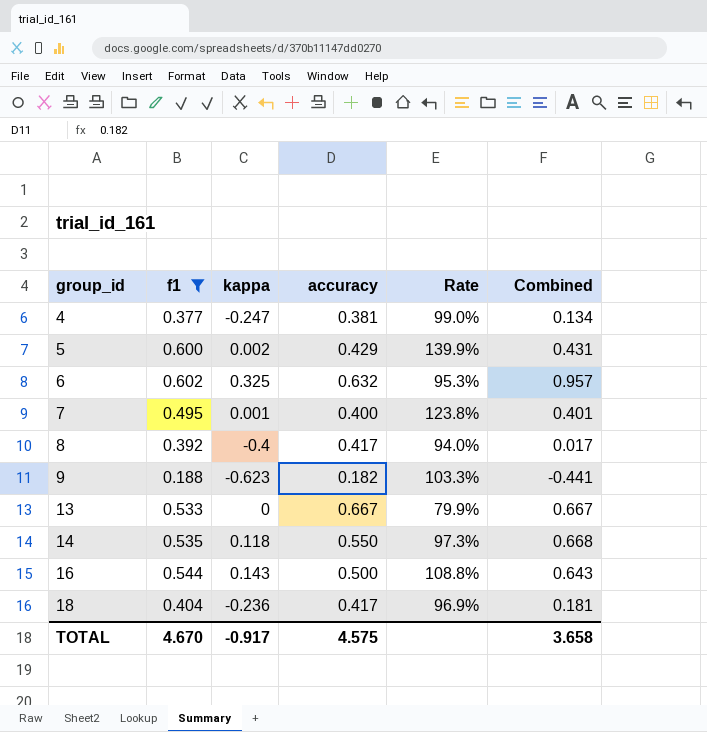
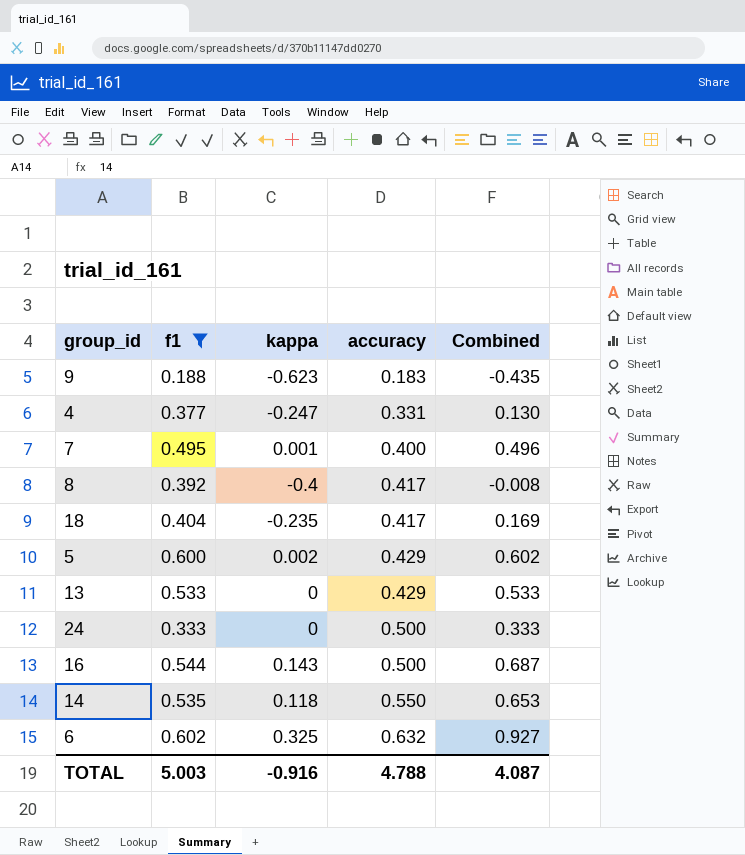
row order: group_id ascending -> accuracy ascending
column Rate | formula: [f1] / [accuracy] -> none
column Combined | formula: [kappa] + [accuracy] -> [f1] + [kappa]
9 | accuracy: 0.182 -> 0.183
4 | accuracy: 0.381 -> 0.331
18 | kappa: -0.236 -> -0.235
13 | accuracy: 0.667 -> 0.429
row 24: none -> 0.333 | 0 | 0.500 | 0.333
TOTAL | f1: 4.670 -> 5.003
TOTAL | kappa: -0.917 -> -0.916
TOTAL | accuracy: 4.575 -> 4.788
TOTAL | Combined: 3.658 -> 4.087

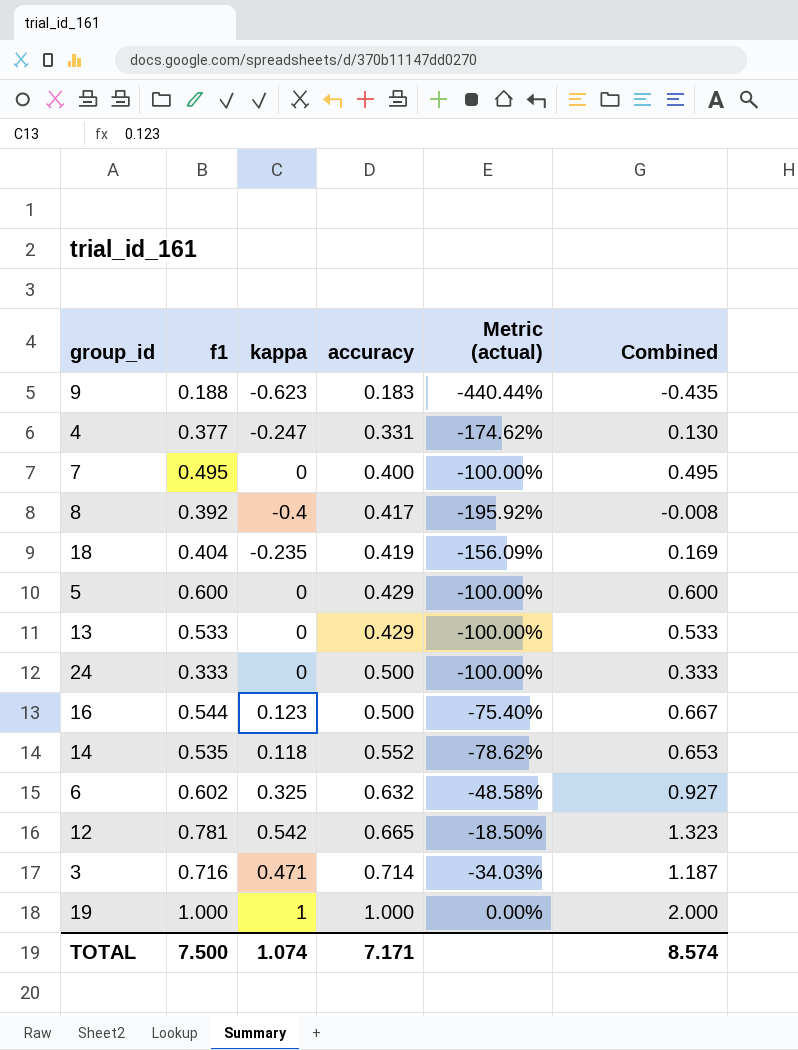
filter: f1 <= 0.602 -> none
column Metric (actual) | formula: none -> ([kappa] - [accuracy]) / [accuracy]
7 | kappa: 0.001 -> 0
7 | Combined: 0.496 -> 0.495
18 | accuracy: 0.417 -> 0.419
5 | kappa: 0.002 -> 0
5 | Combined: 0.602 -> 0.600
16 | kappa: 0.143 -> 0.123
16 | Combined: 0.687 -> 0.667
14 | accuracy: 0.550 -> 0.552
TOTAL | f1: 5.003 -> 7.500
TOTAL | kappa: -0.916 -> 1.074
TOTAL | accuracy: 4.788 -> 7.171
TOTAL | Combined: 4.087 -> 8.574

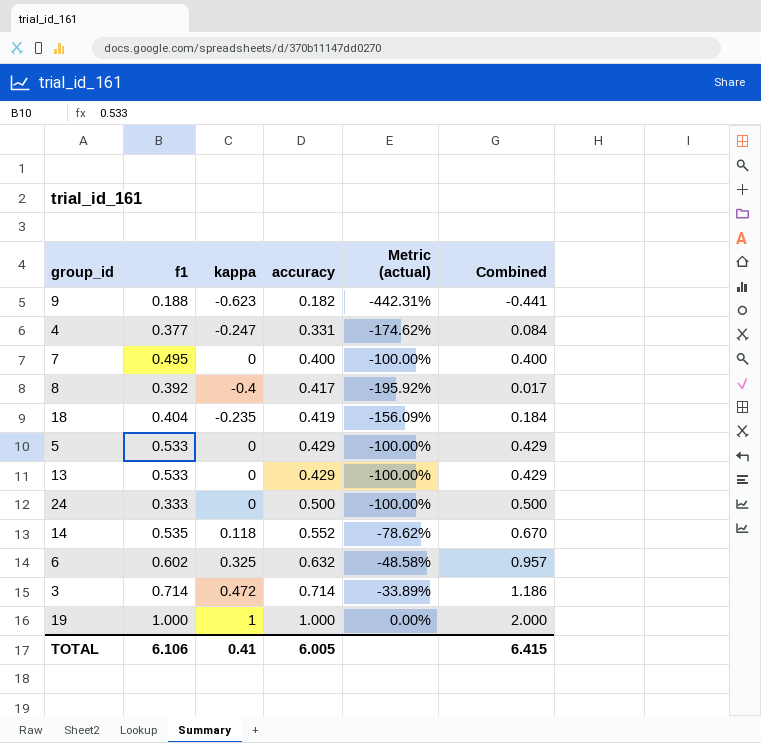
column Combined | formula: [f1] + [kappa] -> [kappa] + [accuracy]
row 16: 0.544 | 0.123 | 0.500 | -75.40% | 0.667 -> none
row 12: 0.781 | 0.542 | 0.665 | -18.50% | 1.323 -> none
9 | accuracy: 0.183 -> 0.182
9 | Metric (actual): -440.44% -> -442.31%
5 | f1: 0.600 -> 0.533
3 | f1: 0.716 -> 0.714
3 | kappa: 0.471 -> 0.472
3 | Metric (actual): -34.03% -> -33.89%
TOTAL | f1: 7.500 -> 6.106
TOTAL | kappa: 1.074 -> 0.41
TOTAL | accuracy: 7.171 -> 6.005
TOTAL | Combined: 8.574 -> 6.415

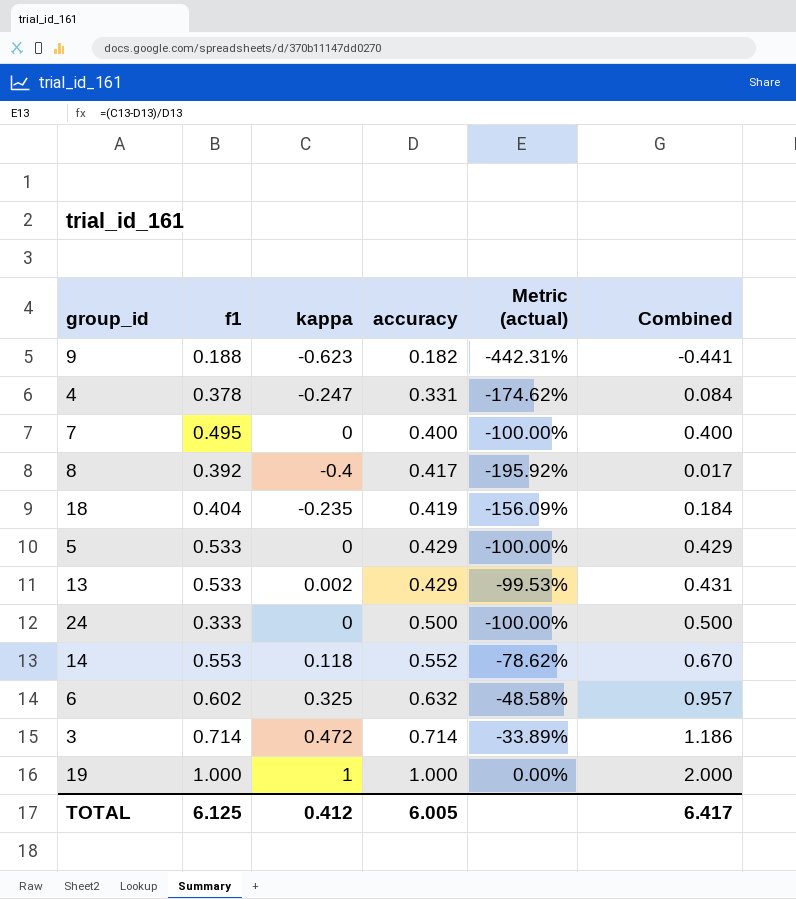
4 | f1: 0.377 -> 0.378
13 | kappa: 0 -> 0.002
13 | Metric (actual): -100.00% -> -99.53%
13 | Combined: 0.429 -> 0.431
14 | f1: 0.535 -> 0.553
TOTAL | f1: 6.106 -> 6.125
TOTAL | kappa: 0.41 -> 0.412
TOTAL | Combined: 6.415 -> 6.417

